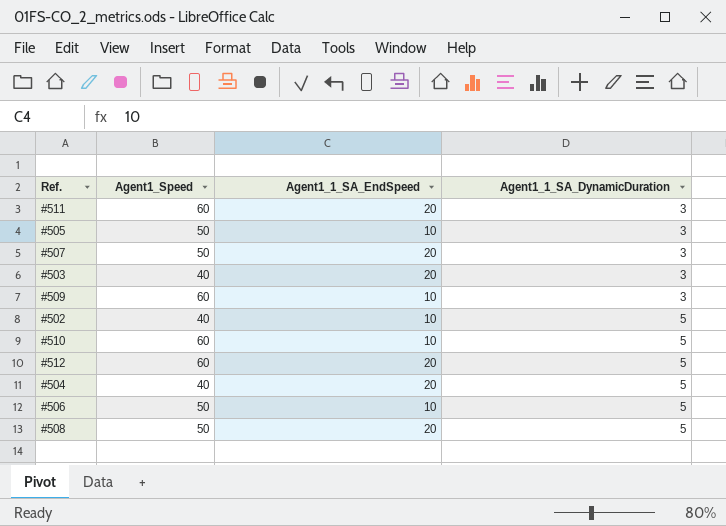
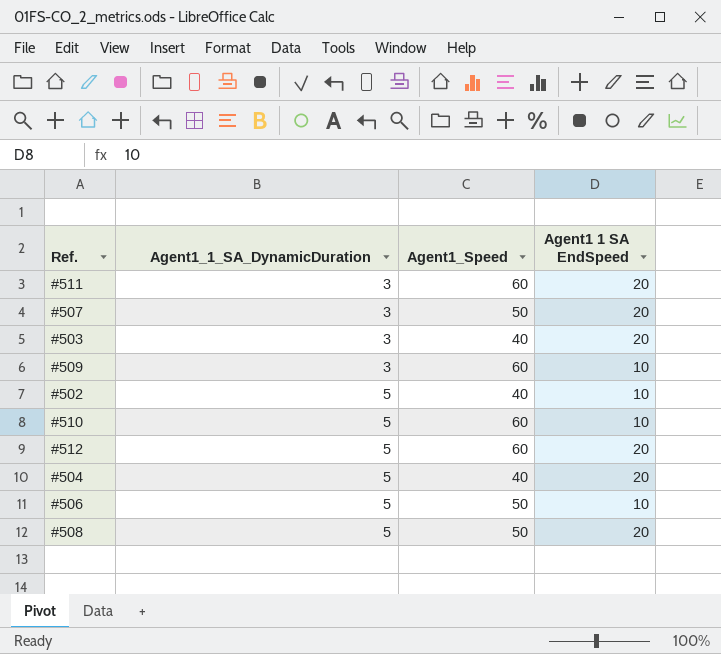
column Agent1_1_SA_DynamicDuration | position: 4 -> 2
column name: Agent1_1_SA_EndSpeed -> Agent1 1 SA EndSpeed
row #505: 50 | 10 | 3 -> none

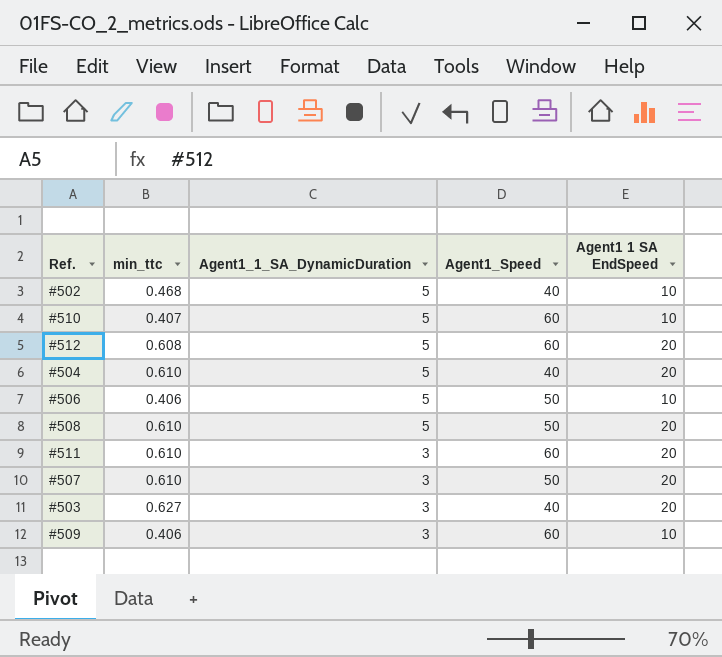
row order: Agent1_1_SA_DynamicDuration ascending -> Agent1_1_SA_DynamicDuration descending
column min_ttc | position: none -> 2

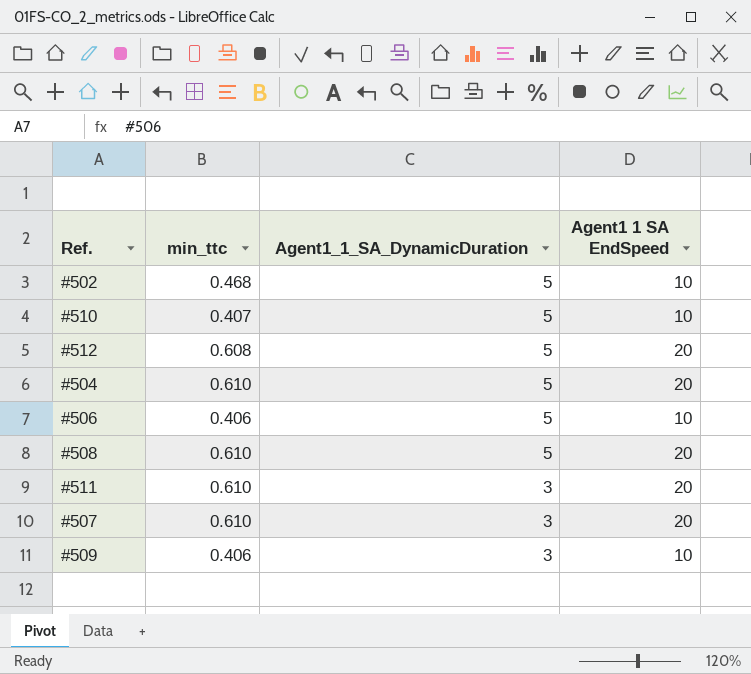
column Agent1_Speed | position: 4 -> none
row #503: 0.627 | 3 | 40 | 20 -> none

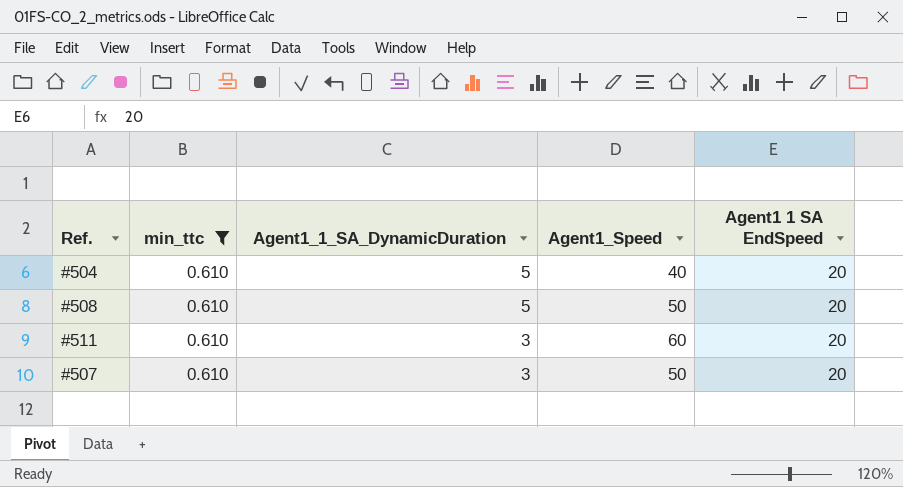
filter: none -> min_ttc = 0.610
column Agent1_Speed | position: none -> 4

